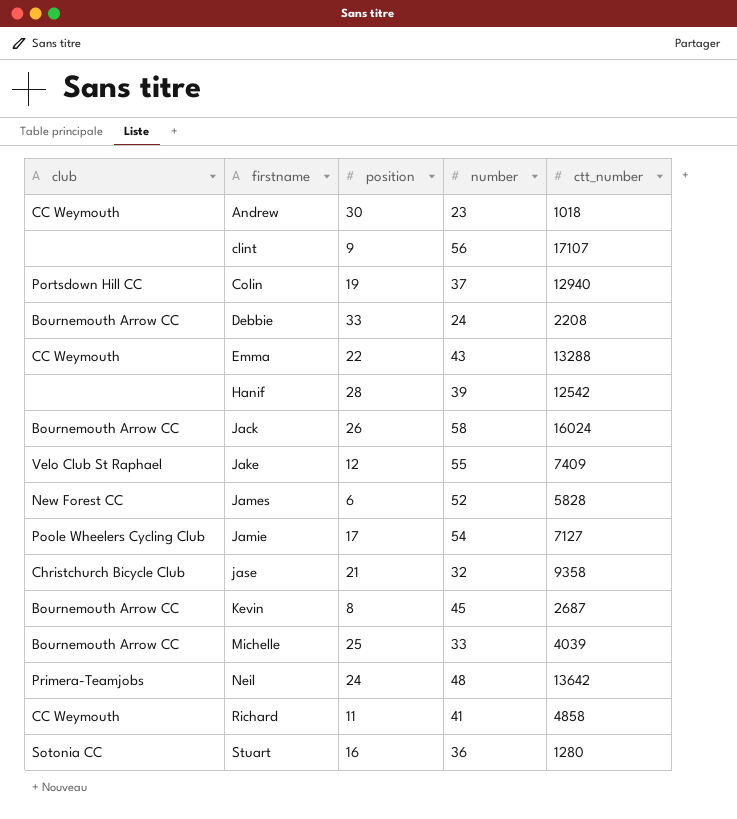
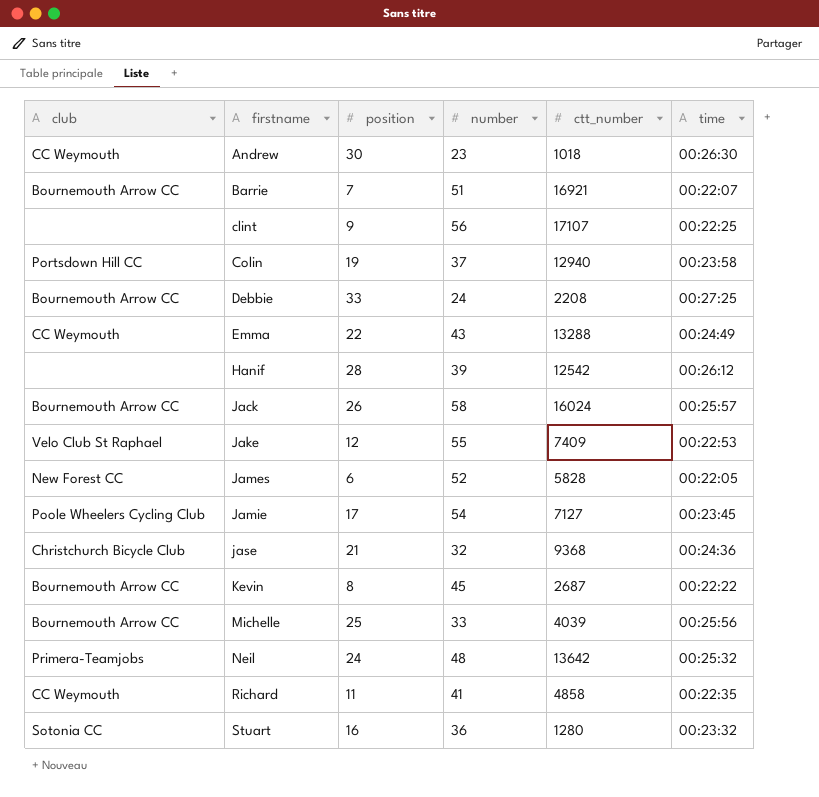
column time | position: none -> 6
row Barrie: none -> Bournemouth Arrow CC | 7 | 51 | 16921 | 00:22:07
jase | ctt_number: 9358 -> 9368

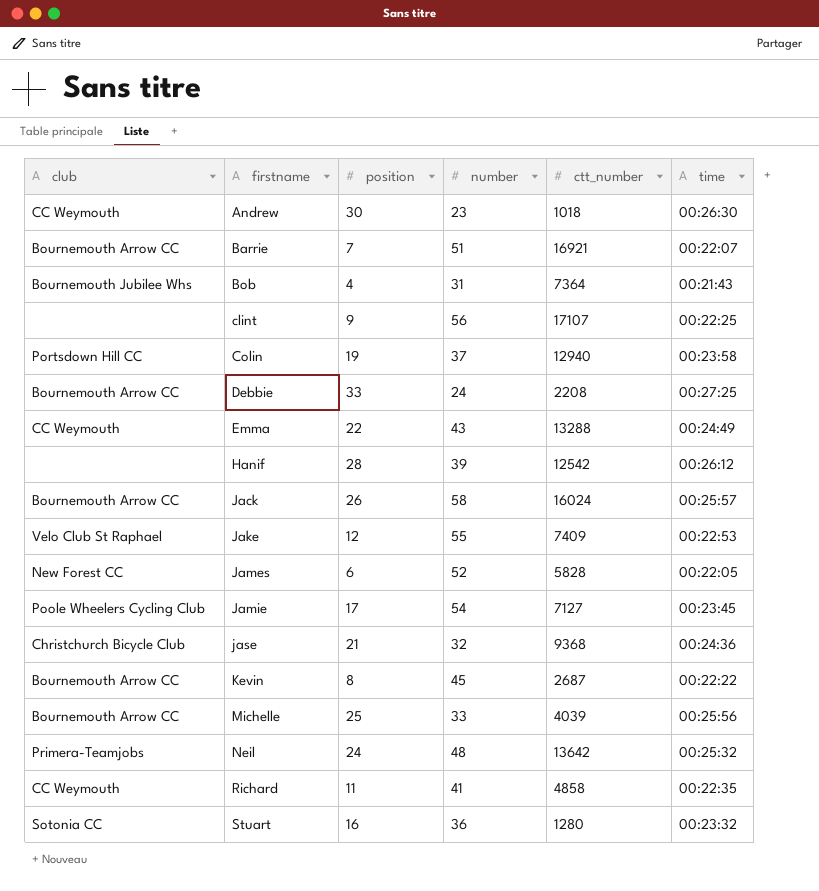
row Bob: none -> Bournemouth Jubilee Whs | 4 | 31 | 7364 | 00:21:43

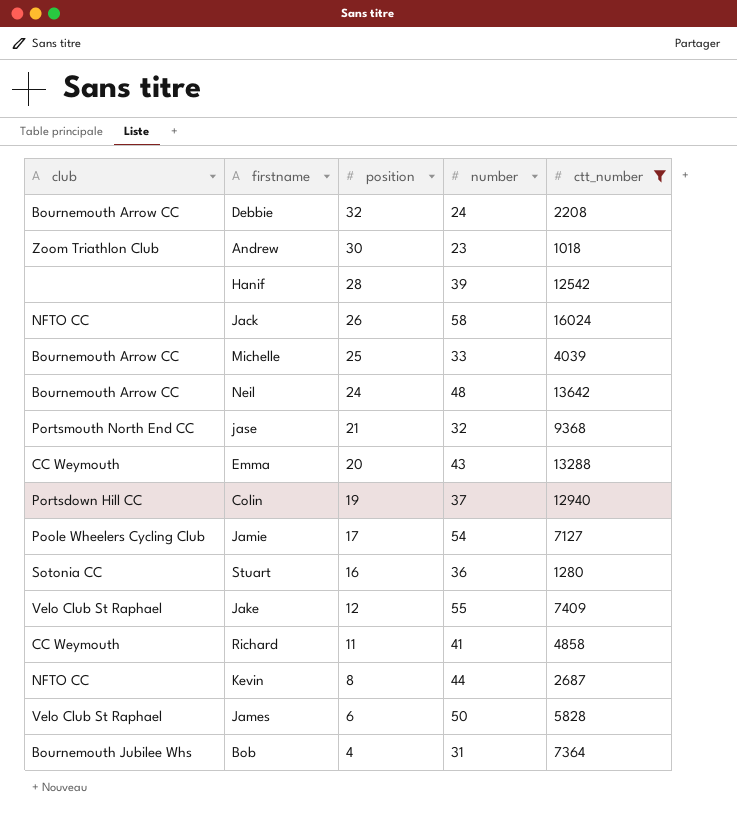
filter: none -> ctt_number <= 16024
row order: firstname ascending -> position descending
column time | position: 6 -> none
Debbie | position: 33 -> 32
Andrew | club: CC Weymouth -> Zoom Triathlon Club
Jack | club: Bournemouth Arrow CC -> NFTO CC
Neil | club: Primera-Teamjobs -> Bournemouth Arrow CC
jase | club: Christchurch Bicycle Club -> Portsmouth North End CC
Emma | position: 22 -> 20
Kevin | club: Bournemouth Arrow CC -> NFTO CC
Kevin | number: 45 -> 44
James | club: New Forest CC -> Velo Club St Raphael
James | number: 52 -> 50

